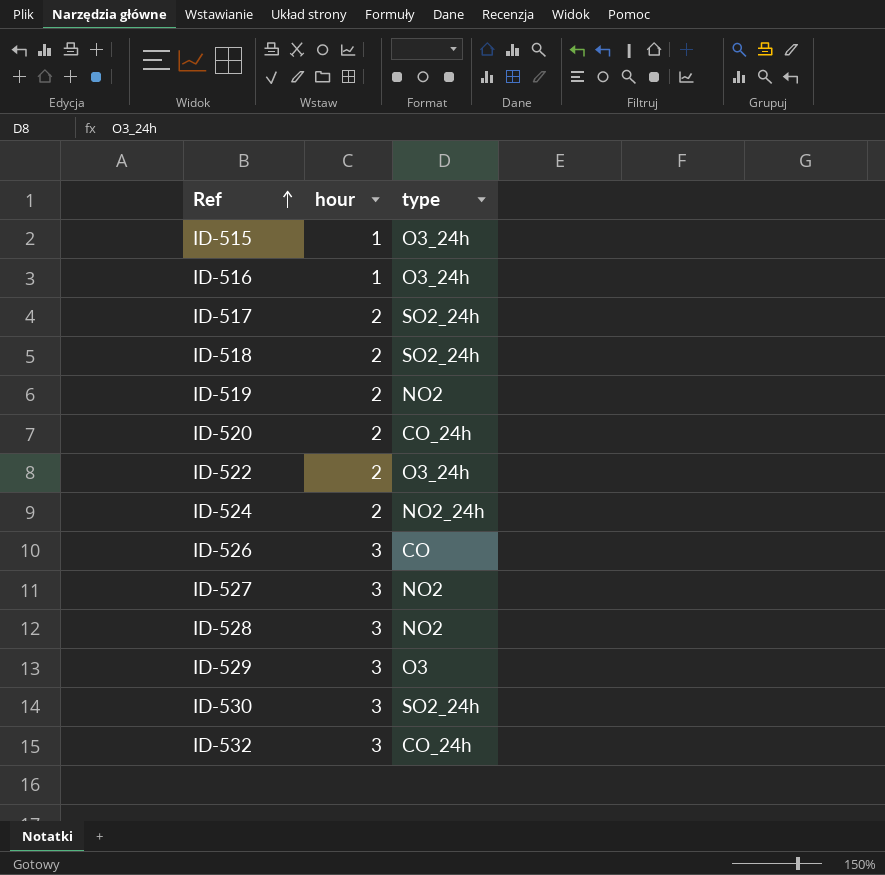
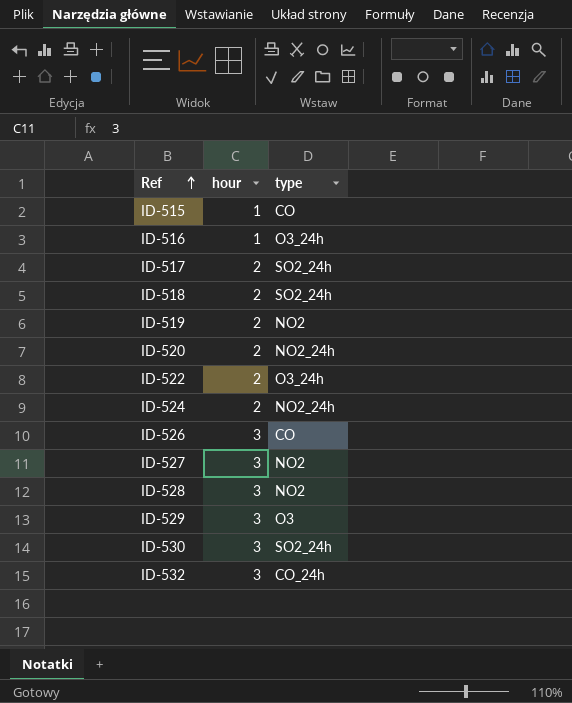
ID-515 | type: O3_24h -> CO
ID-520 | type: CO_24h -> NO2_24h

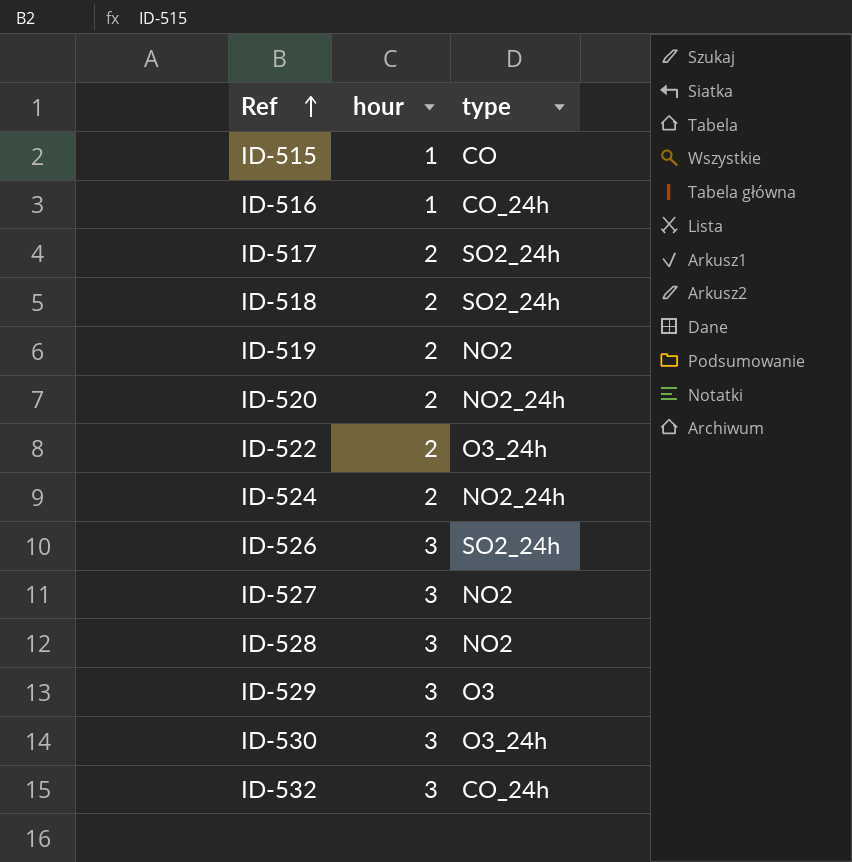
ID-516 | type: O3_24h -> CO_24h
ID-526 | type: CO -> SO2_24h
ID-530 | type: SO2_24h -> O3_24h

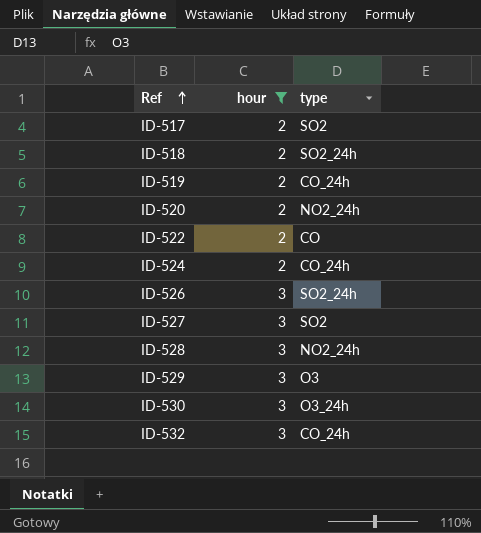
filter: none -> hour != 1
ID-517 | type: SO2_24h -> SO2
ID-519 | type: NO2 -> CO_24h
ID-522 | type: O3_24h -> CO
ID-524 | type: NO2_24h -> CO_24h
ID-527 | type: NO2 -> SO2
ID-528 | type: NO2 -> NO2_24h

